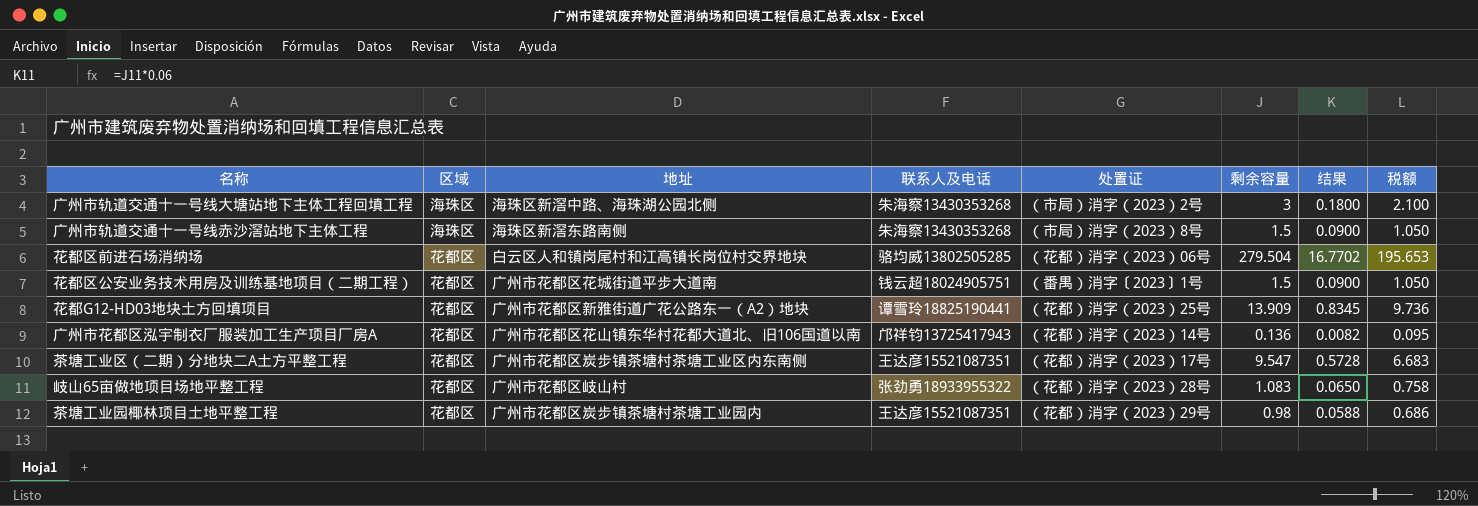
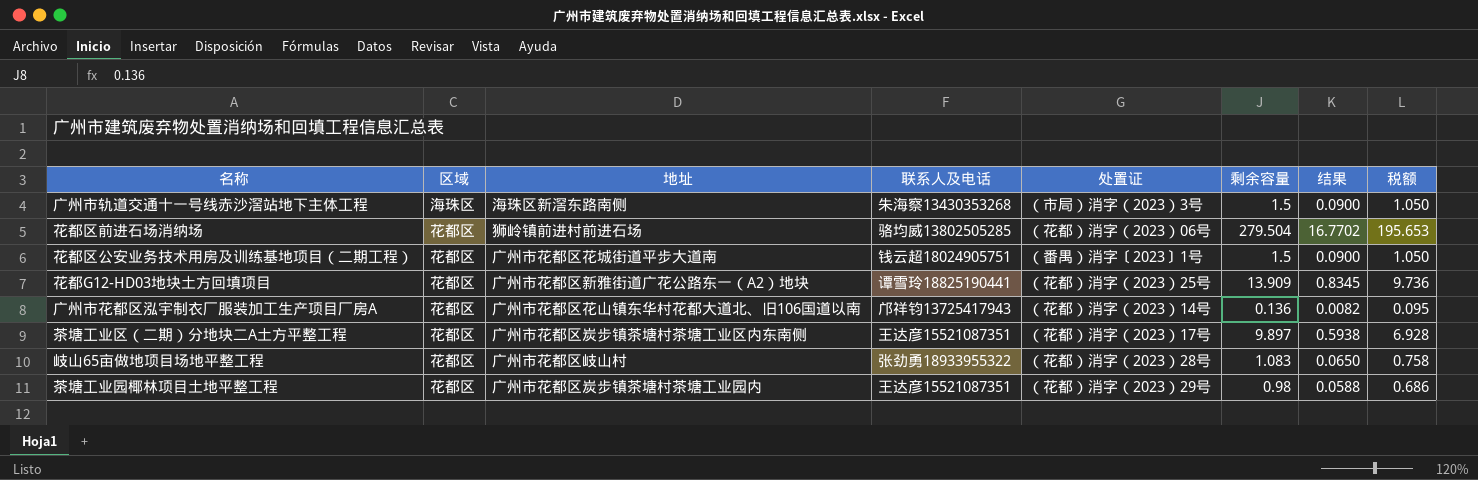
row 广州市轨道交通十一号线大塘站地下主体工程回填工程: 海珠区 | 海珠区新滘中路、海珠湖公园北侧 | 朱海察13430353268 | （市局）消字（2023）2号 | 3 | 0.1800 | 2.100 -> none
广州市轨道交通十一号线赤沙滘站地下主体工程 | 处置证: （市局）消字（2023）8号 -> （市局）消字（2023）3号
花都区前进石场消纳场 | 地址: 白云区人和镇岗尾村和江高镇长岗位村交界地块 -> 狮岭镇前进村前进石场
茶塘工业区（二期）分地块二A土方平整工程 | 剩余容量: 9.547 -> 9.897
茶塘工业区（二期）分地块二A土方平整工程 | 结果: 0.5728 -> 0.5938
茶塘工业区（二期）分地块二A土方平整工程 | 税额: 6.683 -> 6.928

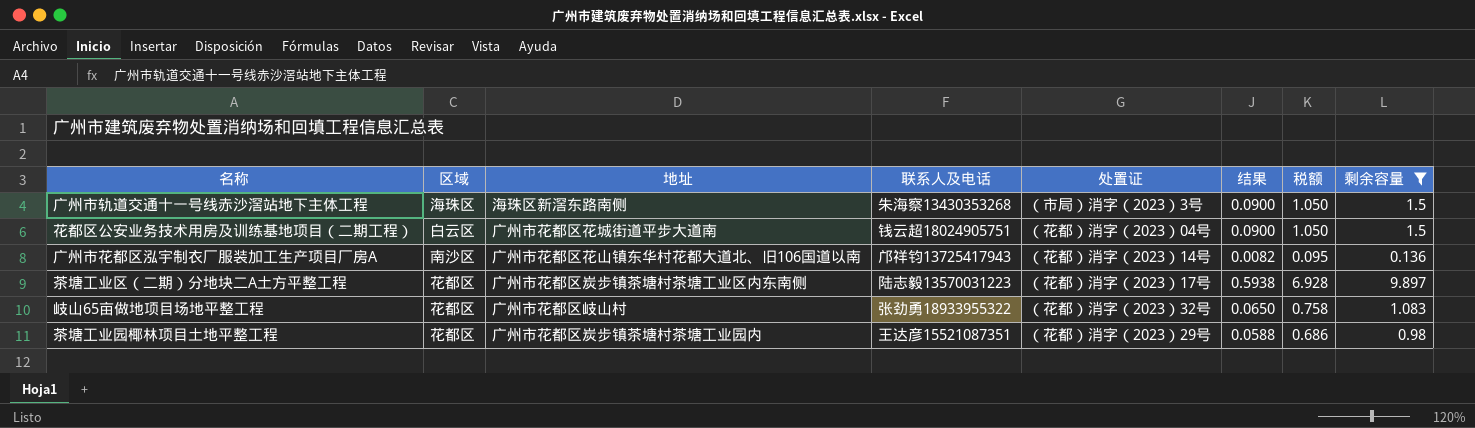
filter: none -> 剩余容量 <= 9.897
column 剩余容量 | position: 6 -> 8
花都区公安业务技术用房及训练基地项目（二期工程） | 区域: 花都区 -> 白云区
花都区公安业务技术用房及训练基地项目（二期工程） | 处置证: （番禺）消字〔2023〕1号 -> （花都）消字（2023）04号
广州市花都区泓宇制衣厂服装加工生产项目厂房A | 区域: 花都区 -> 南沙区
茶塘工业区（二期）分地块二A土方平整工程 | 联系人及电话: 王达彦15521087351 -> 陆志毅13570031223
岐山65亩做地项目场地平整工程 | 处置证: （花都）消字（2023）28号 -> （花都）消字（2023）32号

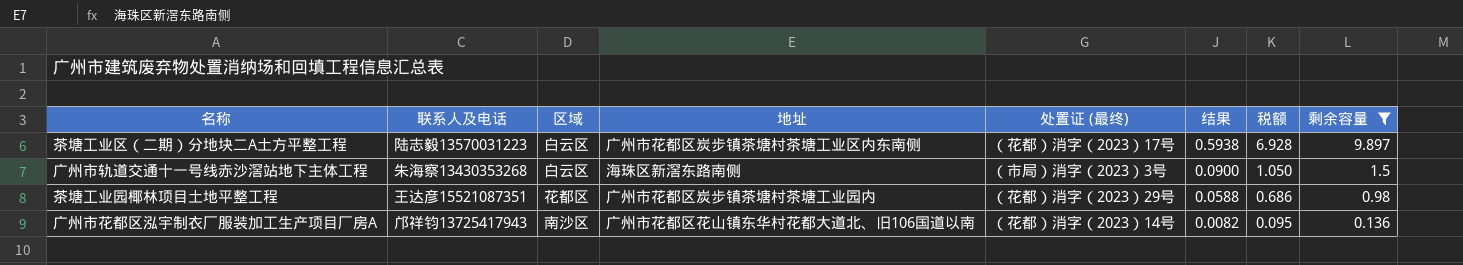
row order: none -> 结果 descending
column 联系人及电话 | position: 4 -> 2
column name: 处置证 -> 处置证 (最终)
row 花都区公安业务技术用房及训练基地项目（二期工程）: 白云区 | 广州市花都区花城街道平步大道南 | 钱云超18024905751 | （花都）消字（2023）04号 | 0.0900 | 1.050 | 1.5 -> none
row 岐山65亩做地项目场地平整工程: 花都区 | 广州市花都区岐山村 | 张劲勇18933955322 | （花都）消字（2023）32号 | 0.0650 | 0.758 | 1.083 -> none
茶塘工业区（二期）分地块二A土方平整工程 | 区域: 花都区 -> 白云区
广州市轨道交通十一号线赤沙滘站地下主体工程 | 区域: 海珠区 -> 白云区

